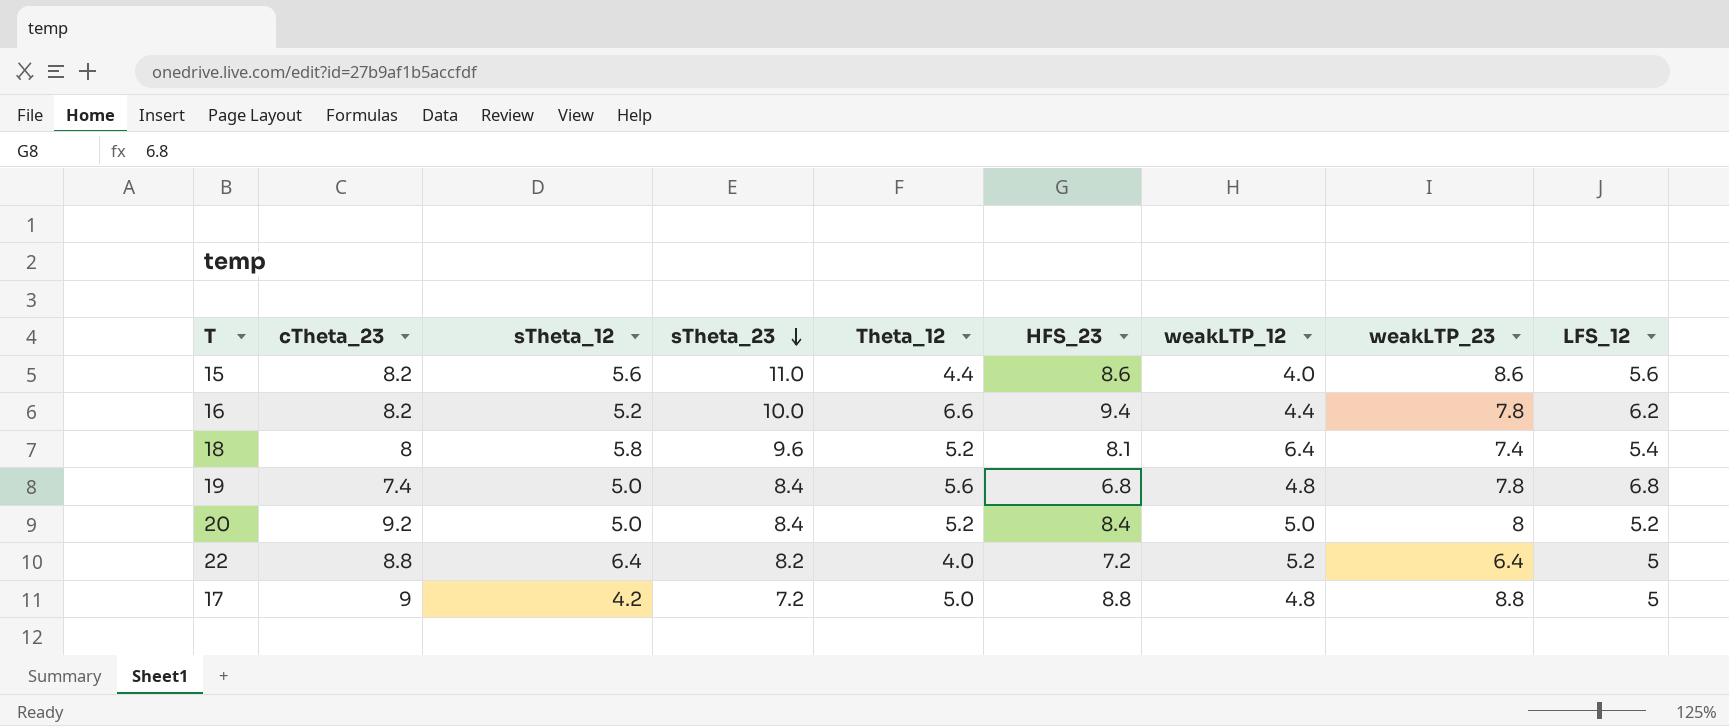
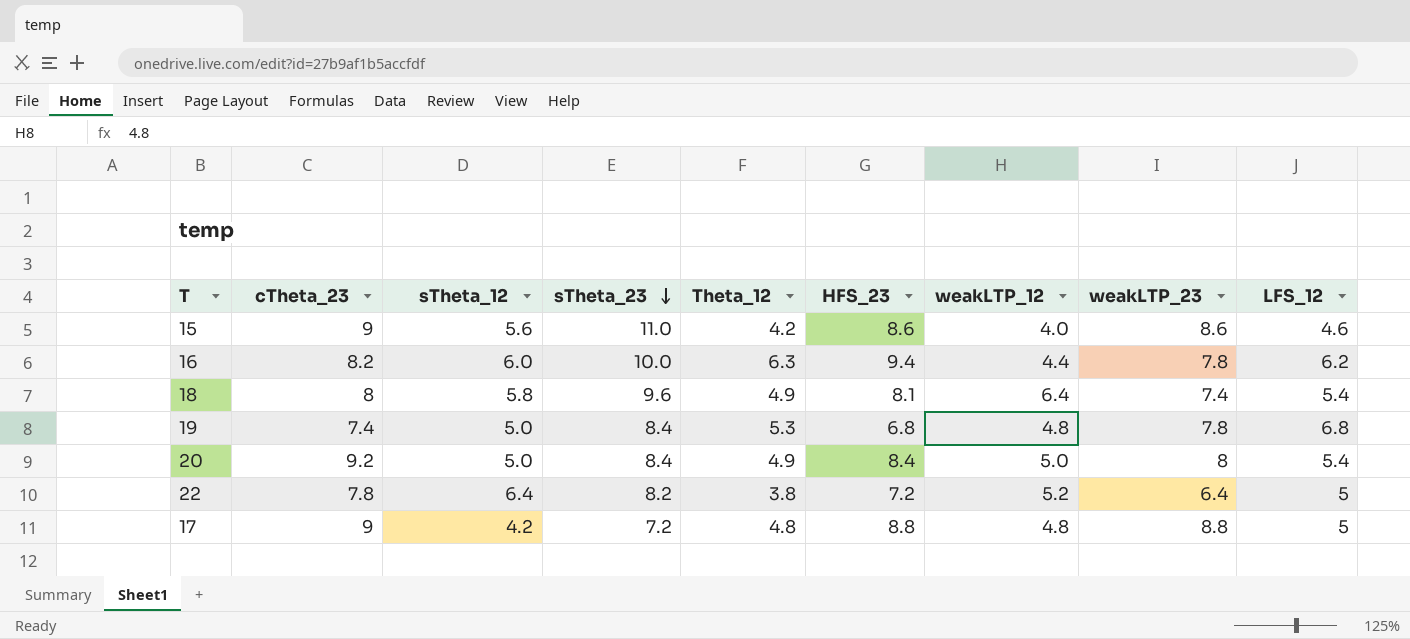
15 | cTheta_23: 8.2 -> 9
15 | Theta_12: 4.4 -> 4.2
15 | LFS_12: 5.6 -> 4.6
16 | sTheta_12: 5.2 -> 6.0
16 | Theta_12: 6.6 -> 6.3
18 | Theta_12: 5.2 -> 4.9
19 | Theta_12: 5.6 -> 5.3
20 | Theta_12: 5.2 -> 4.9
20 | LFS_12: 5.2 -> 5.4
22 | cTheta_23: 8.8 -> 7.8
22 | Theta_12: 4.0 -> 3.8
17 | Theta_12: 5.0 -> 4.8

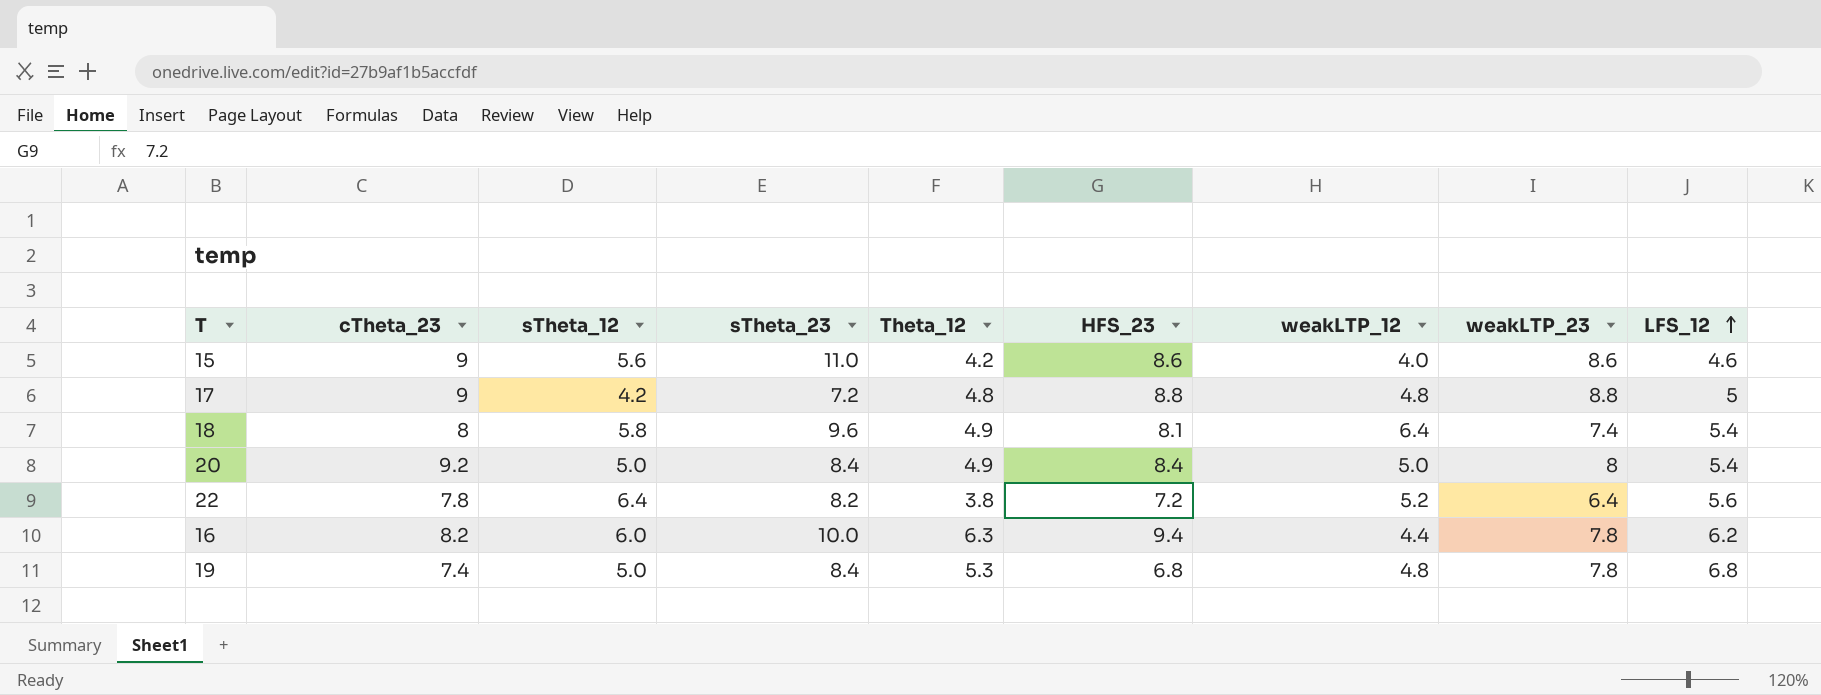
row order: sTheta_23 descending -> LFS_12 ascending
22 | LFS_12: 5 -> 5.6

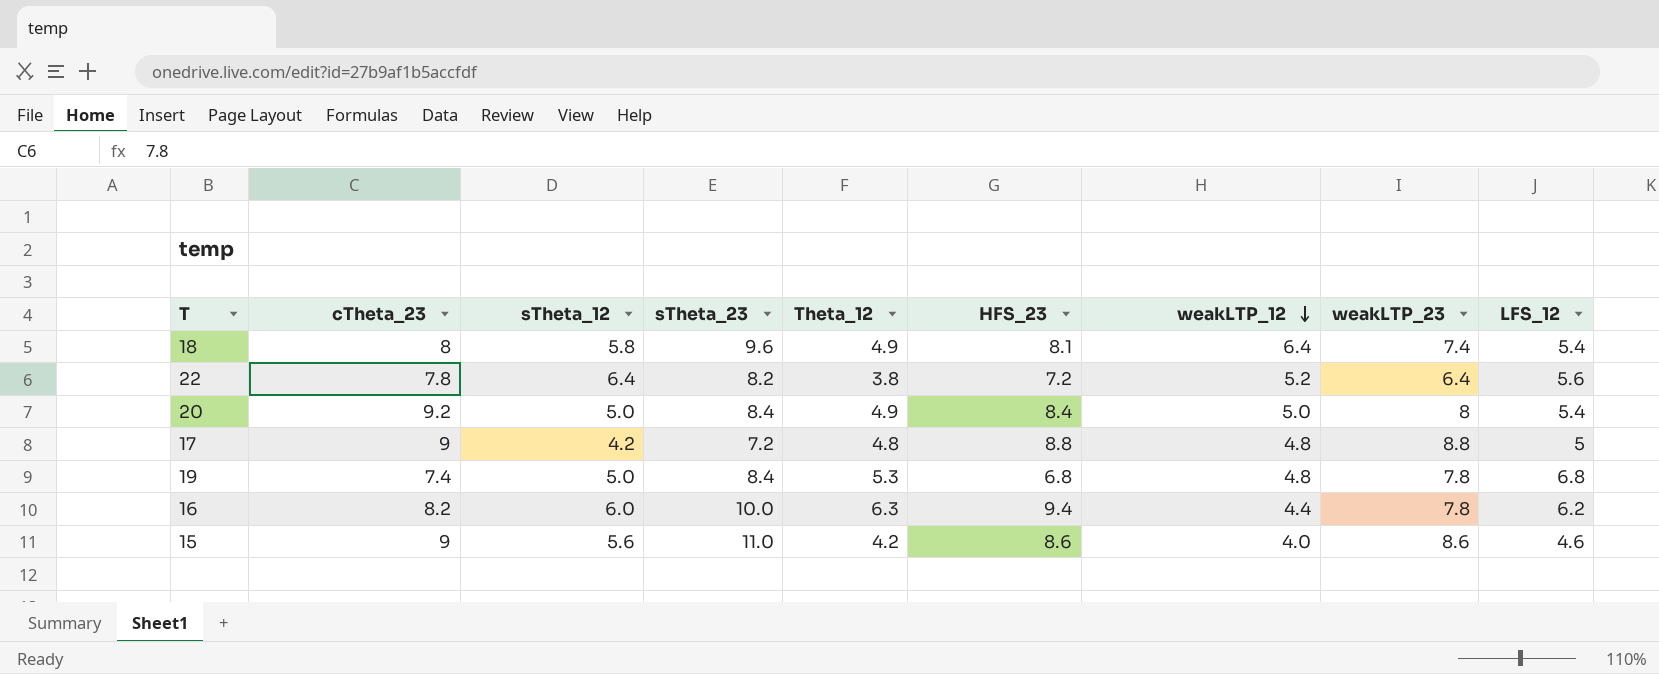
row order: LFS_12 ascending -> weakLTP_12 descending

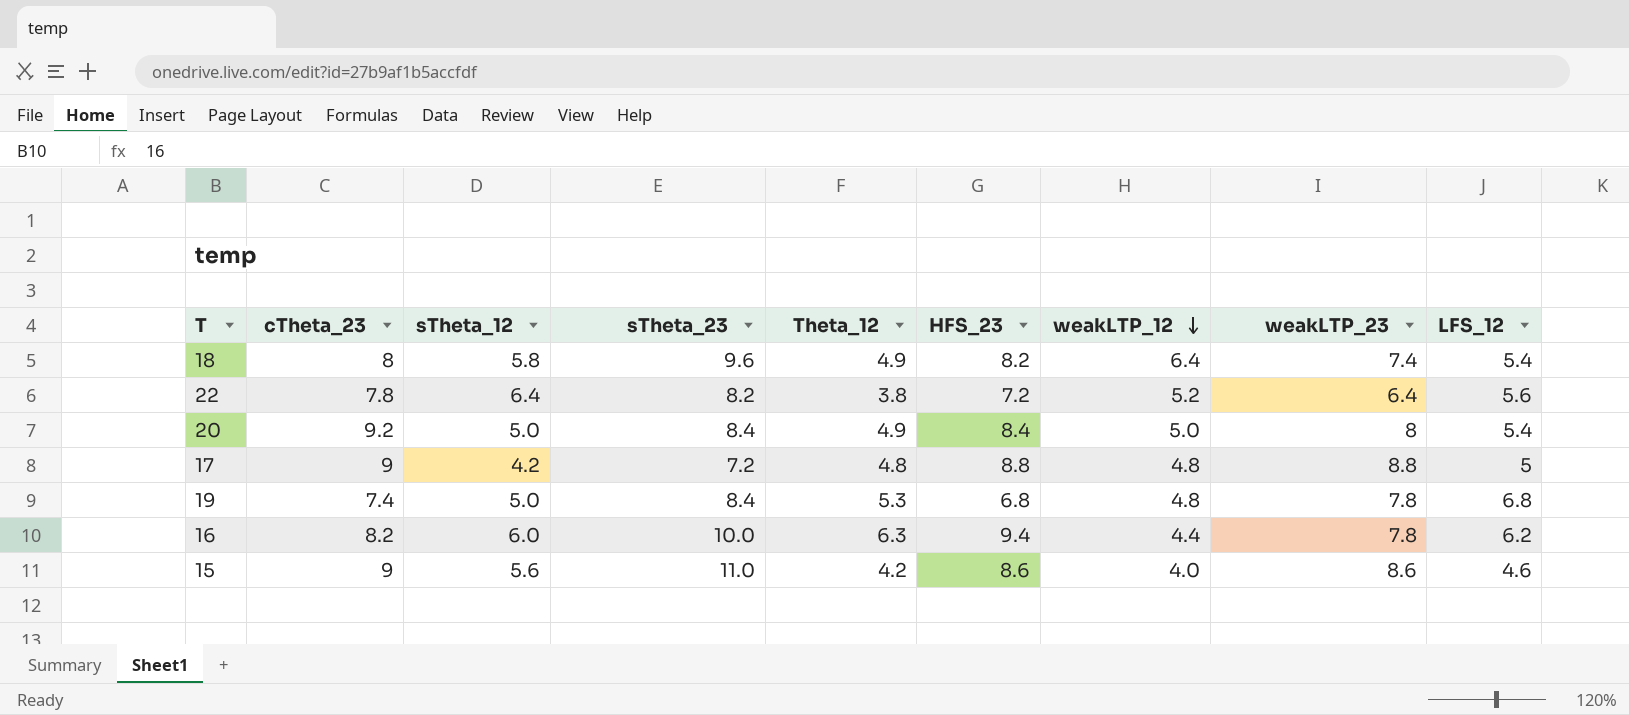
18 | HFS_23: 8.1 -> 8.2

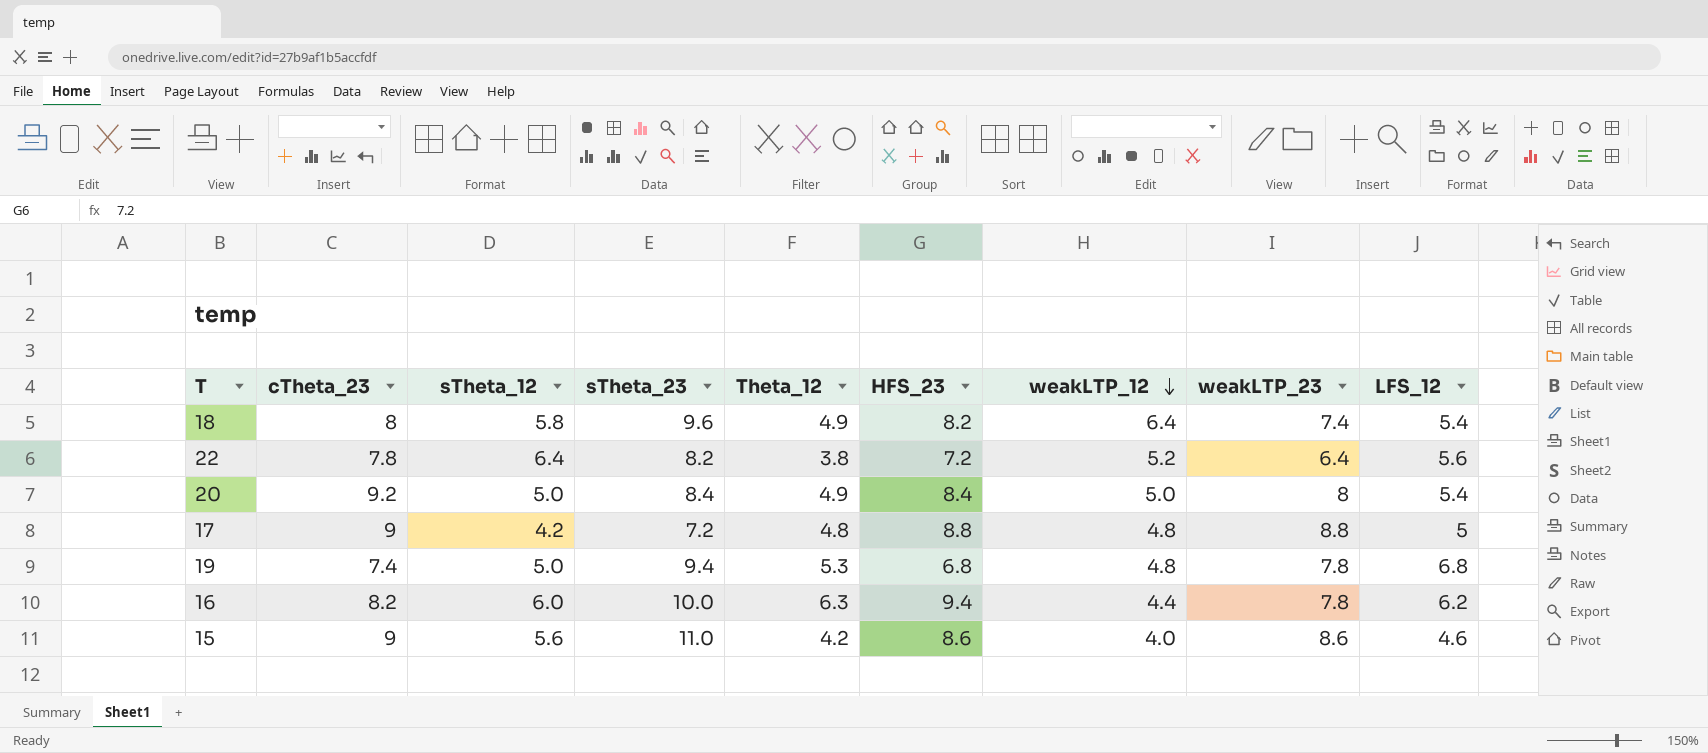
19 | sTheta_23: 8.4 -> 9.4

